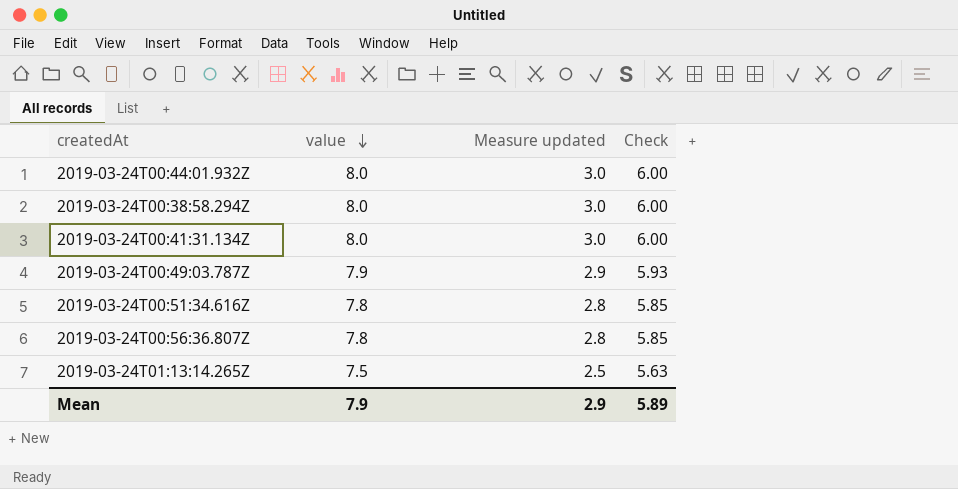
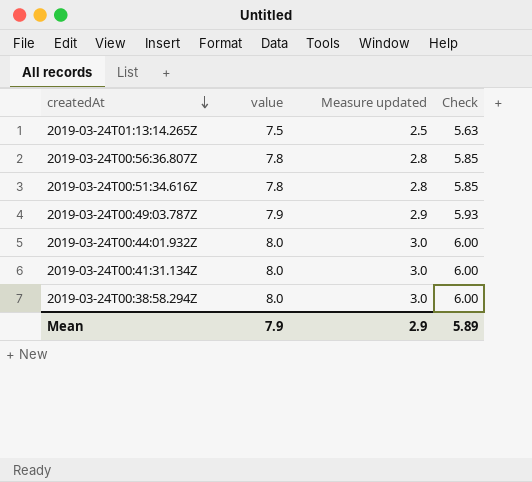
row order: value descending -> createdAt descending

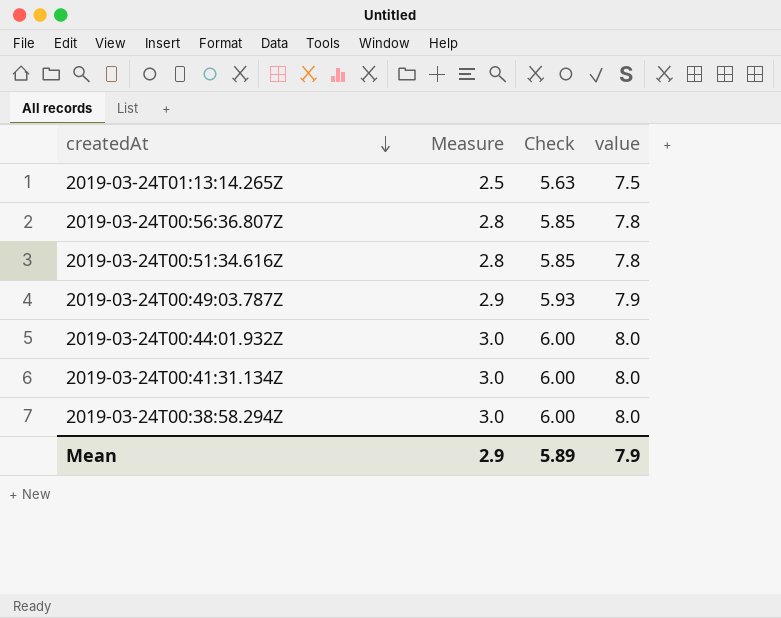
column name: Measure updated -> Measure
column value | position: 2 -> 4

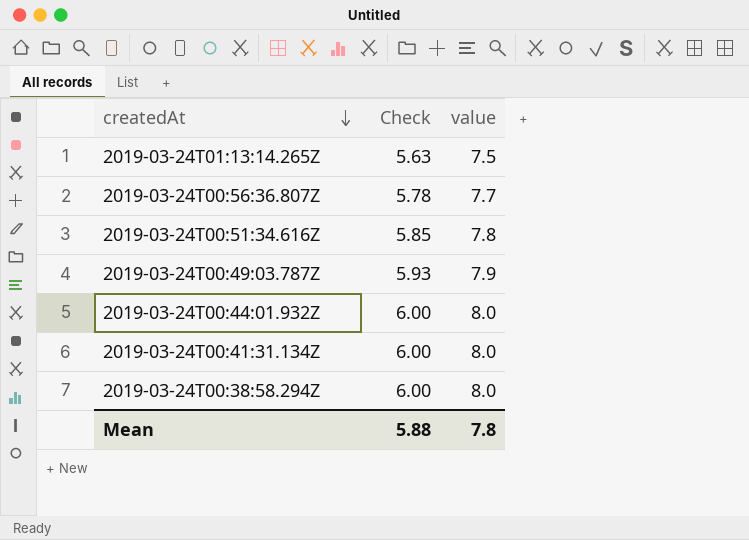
column Measure | formula: [value] - 5 -> none
2019-03-24T00:56:36.807Z | Check: 5.85 -> 5.78
2019-03-24T00:56:36.807Z | value: 7.8 -> 7.7
Mean | Check: 5.89 -> 5.88
Mean | value: 7.9 -> 7.8

